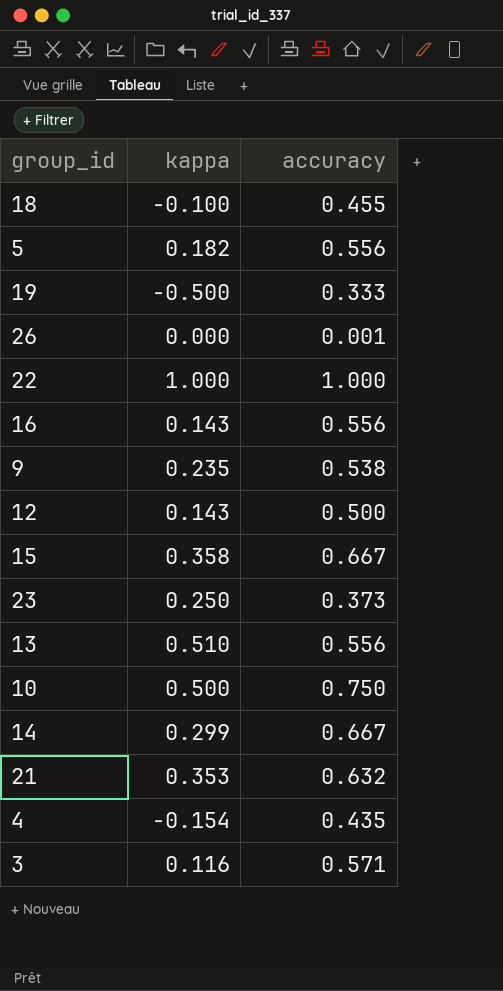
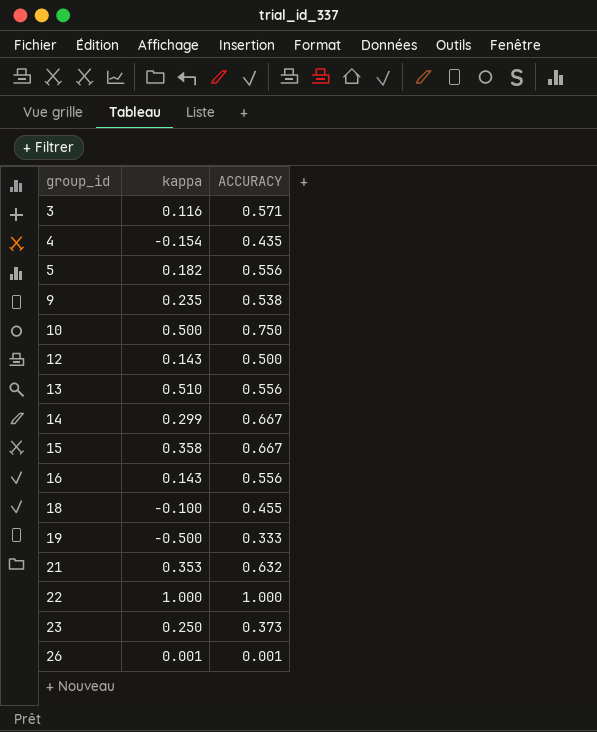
row order: none -> group_id ascending
column name: accuracy -> ACCURACY
26 | kappa: 0.000 -> 0.001

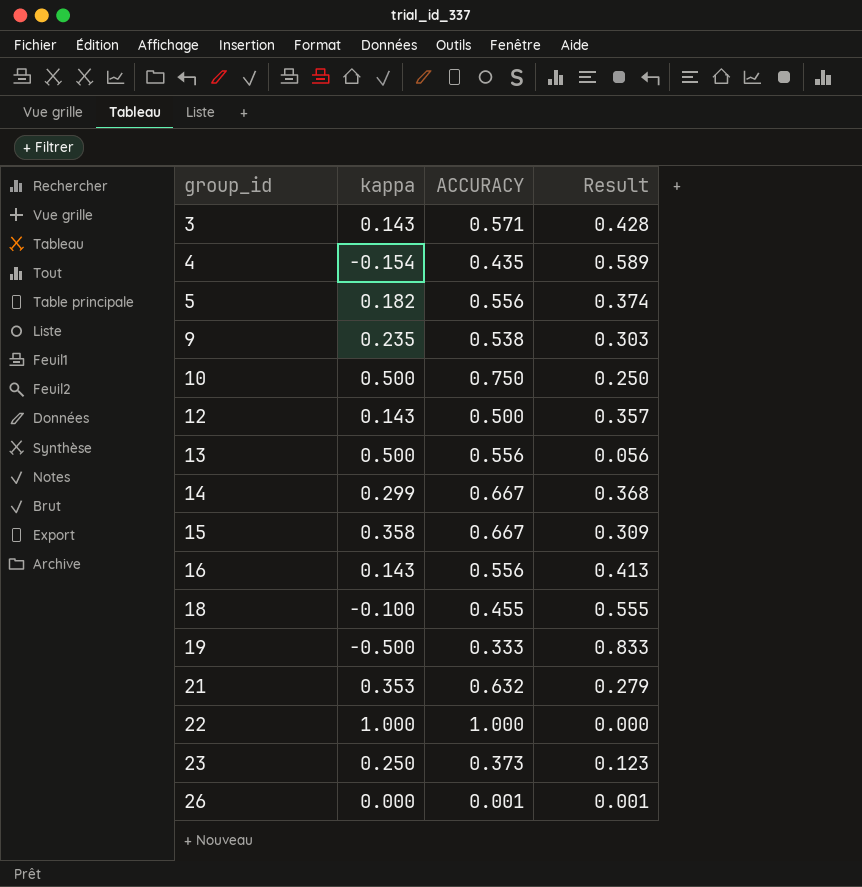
column Result | formula: none -> [ACCURACY] - [kappa]
3 | kappa: 0.116 -> 0.143
13 | kappa: 0.510 -> 0.500
26 | kappa: 0.001 -> 0.000

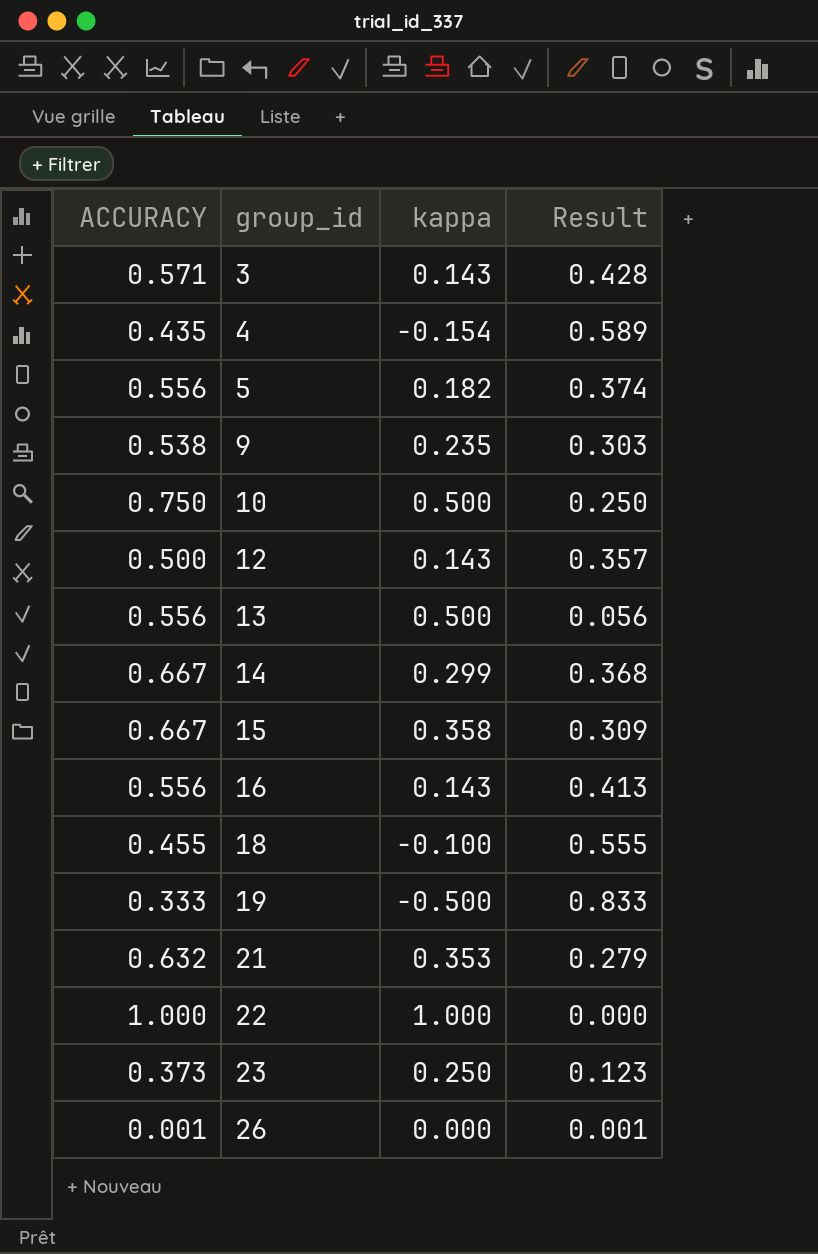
column ACCURACY | position: 3 -> 1

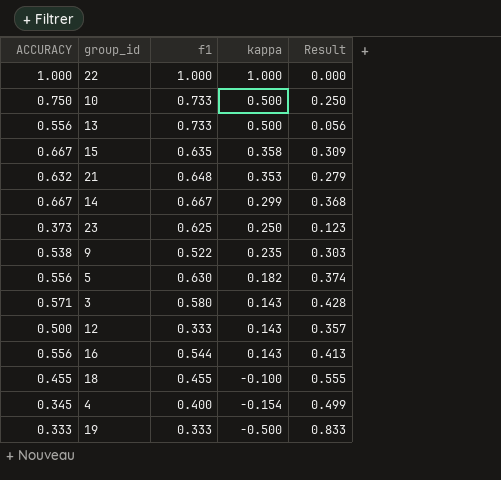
row order: group_id ascending -> kappa descending
column f1 | position: none -> 3
row 26: 0.001 | 0.000 | 0.001 -> none
4 | ACCURACY: 0.435 -> 0.345
4 | Result: 0.589 -> 0.499

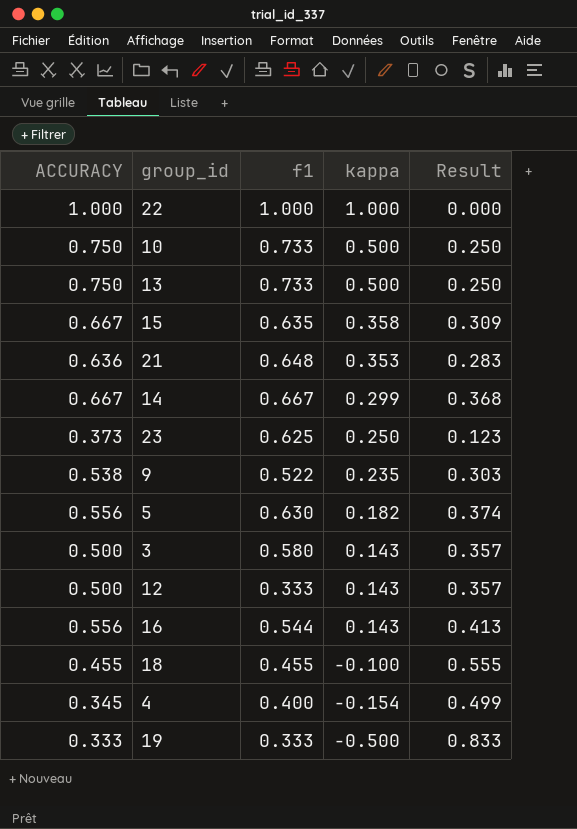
13 | ACCURACY: 0.556 -> 0.750
13 | Result: 0.056 -> 0.250
21 | ACCURACY: 0.632 -> 0.636
21 | Result: 0.279 -> 0.283
3 | ACCURACY: 0.571 -> 0.500
3 | Result: 0.428 -> 0.357

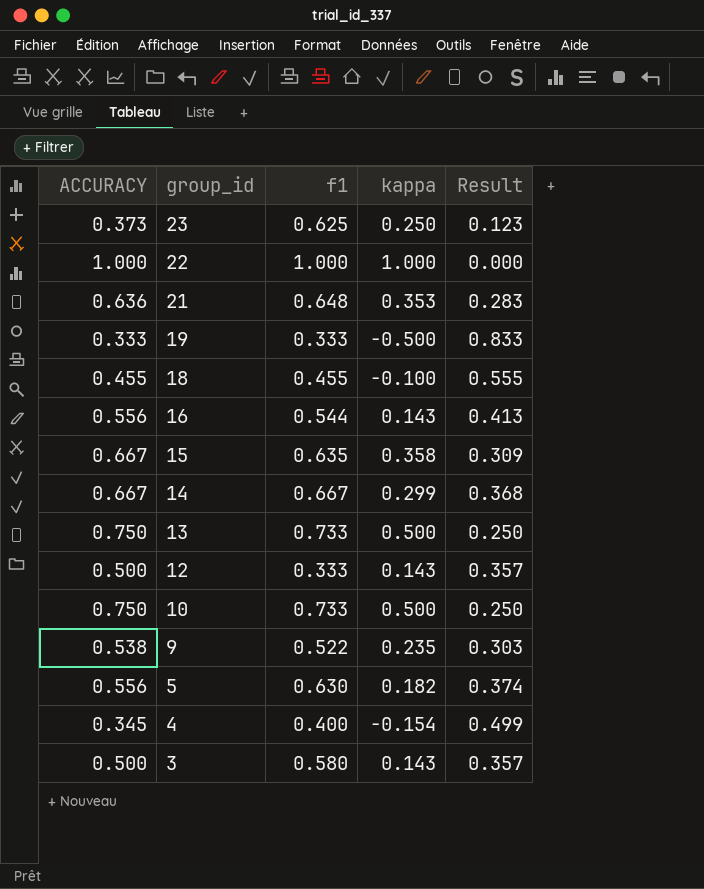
row order: kappa descending -> group_id descending

